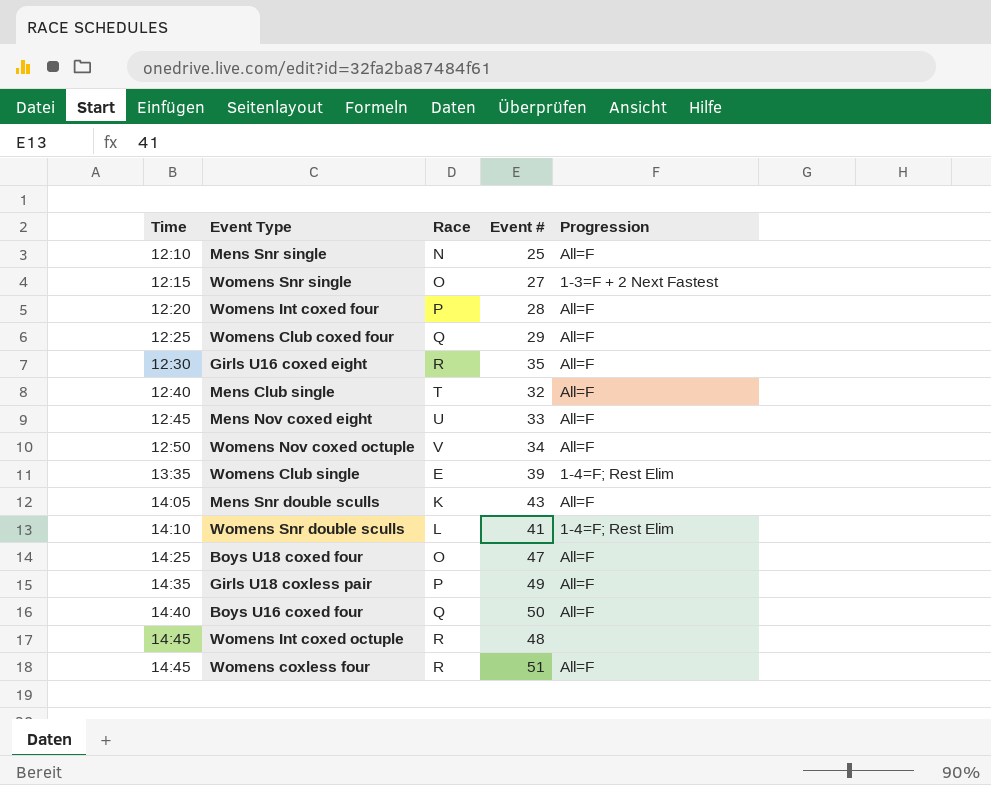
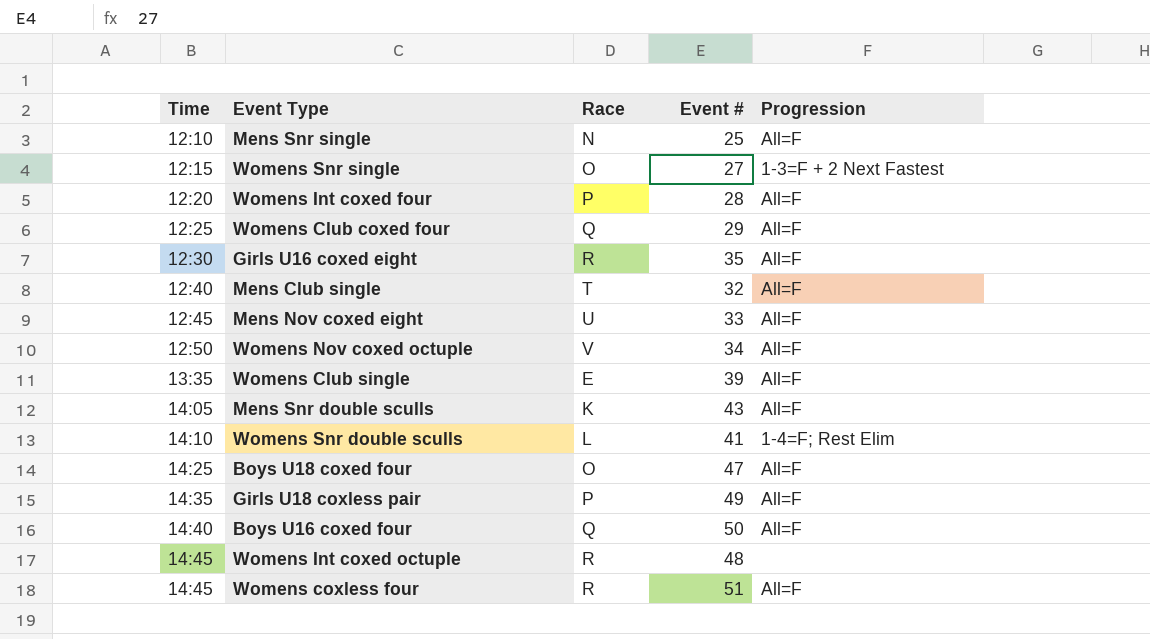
Womens Club single | Progression: 1-4=F; Rest Elim -> All=F

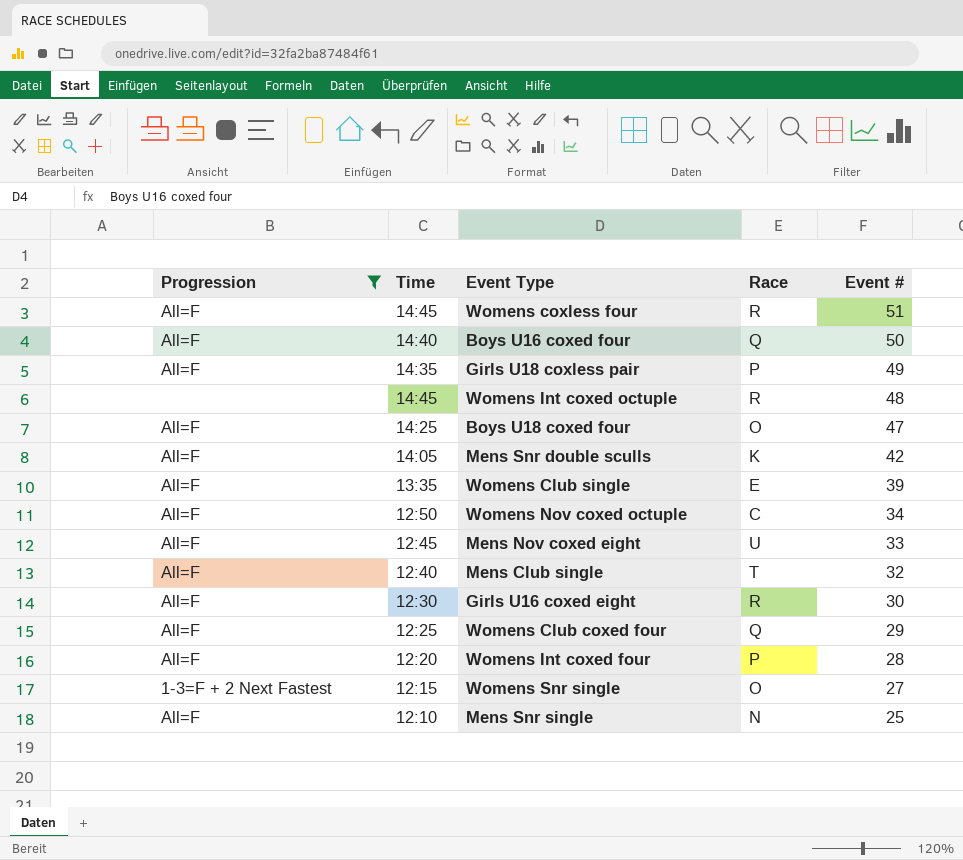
filter: none -> Progression != 1-4=F; Rest Elim
row order: Time ascending -> Event # descending
column Progression | position: 5 -> 1
Mens Snr double sculls | Event #: 43 -> 42
Womens Nov coxed octuple | Race: V -> C
Girls U16 coxed eight | Event #: 35 -> 30

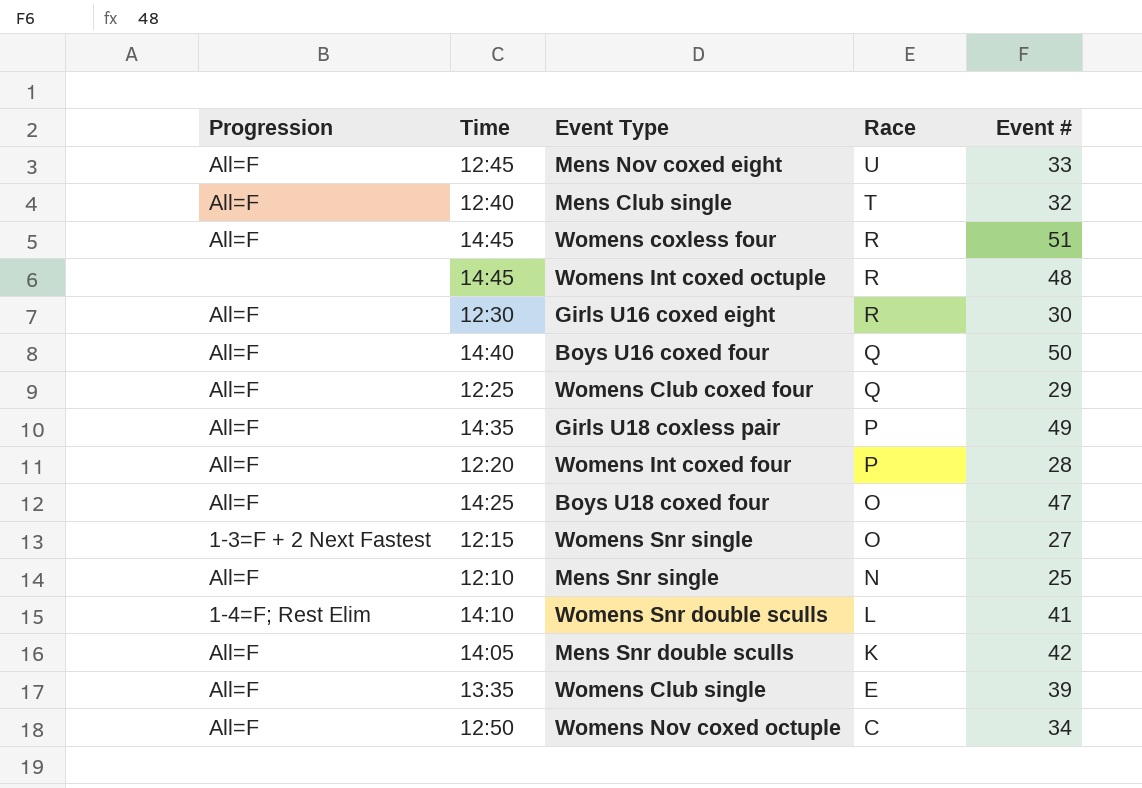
filter: Progression != 1-4=F; Rest Elim -> none
row order: Event # descending -> Race descending

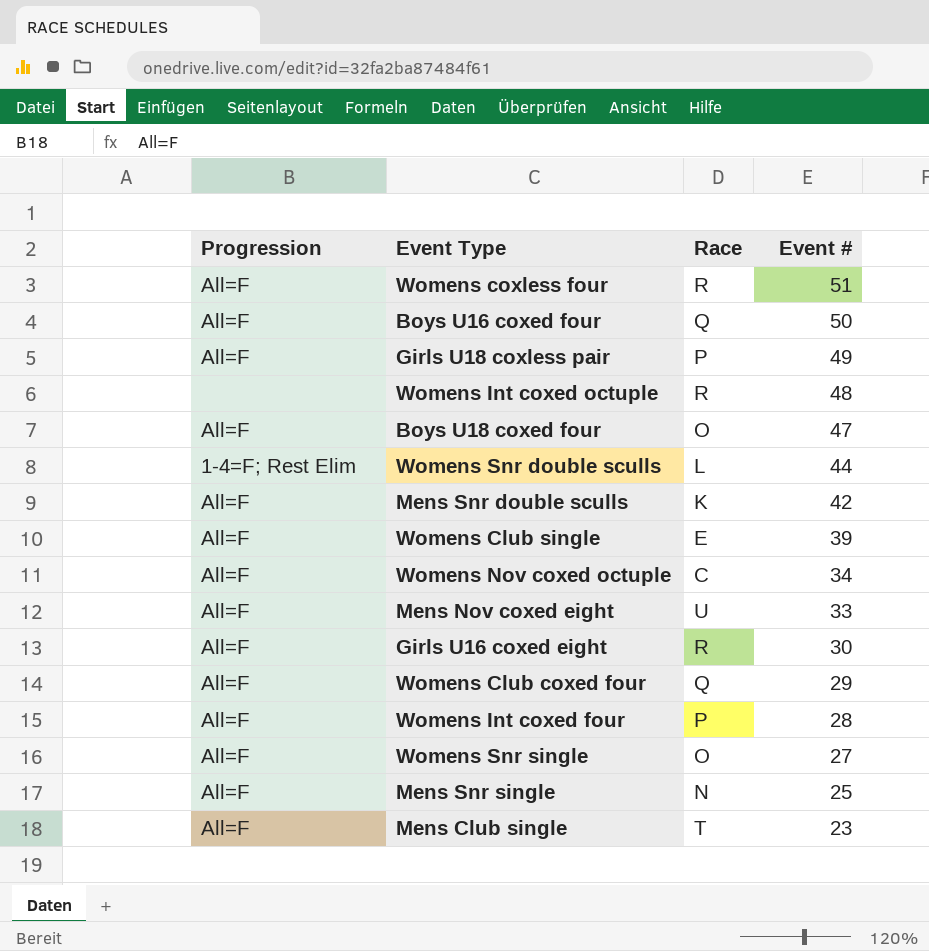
row order: Race descending -> Event # descending
column Time | position: 2 -> none
Womens Snr double sculls | Event #: 41 -> 44
Womens Snr single | Progression: 1-3=F + 2 Next Fastest -> All=F
Mens Club single | Event #: 32 -> 23

